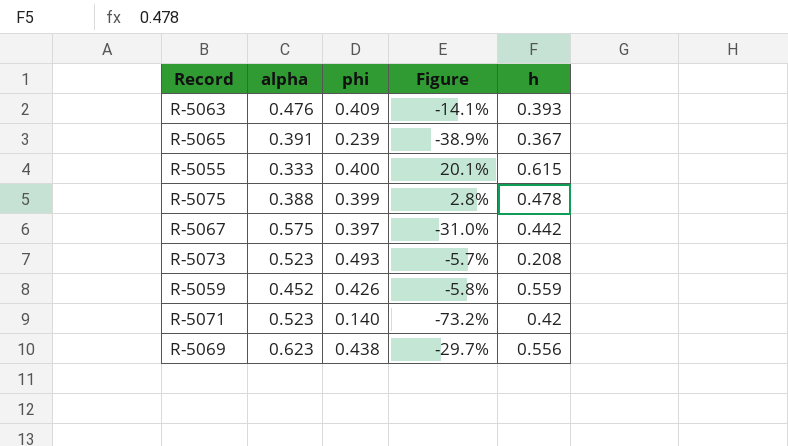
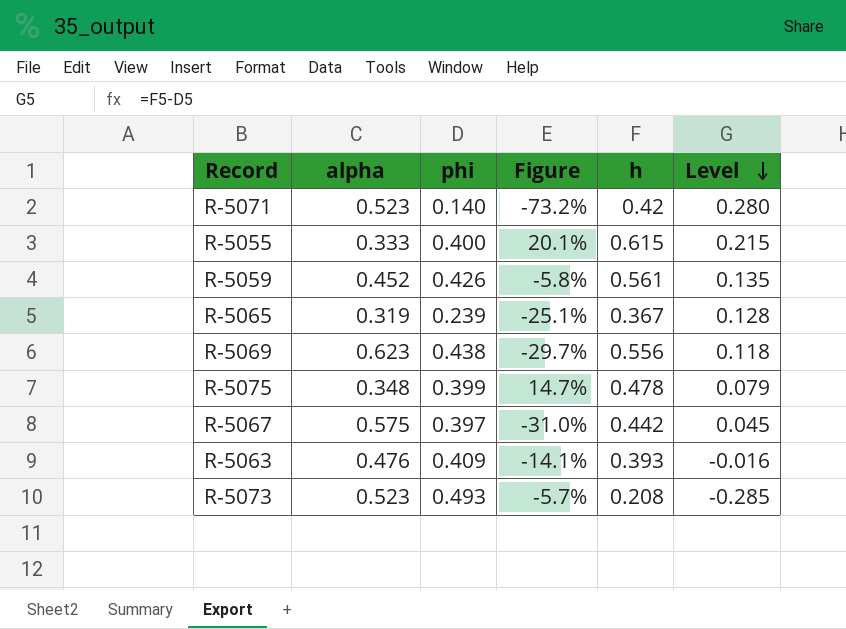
row order: none -> Level descending
column Level | formula: none -> [h] - [phi]
R-5059 | h: 0.559 -> 0.561
R-5065 | alpha: 0.391 -> 0.319
R-5065 | Figure: -38.9% -> -25.1%
R-5075 | alpha: 0.388 -> 0.348
R-5075 | Figure: 2.8% -> 14.7%

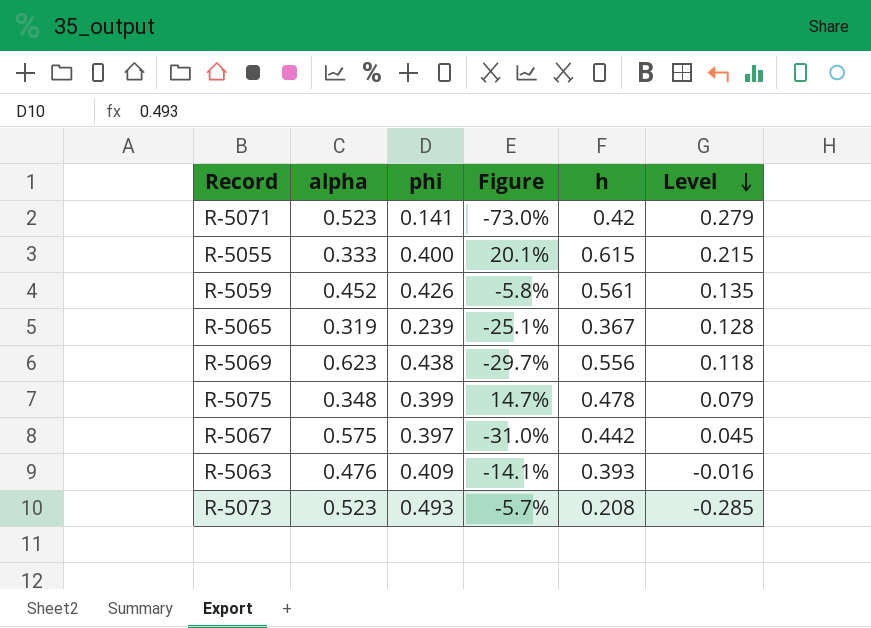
R-5071 | phi: 0.140 -> 0.141
R-5071 | Figure: -73.2% -> -73.0%
R-5071 | Level: 0.280 -> 0.279

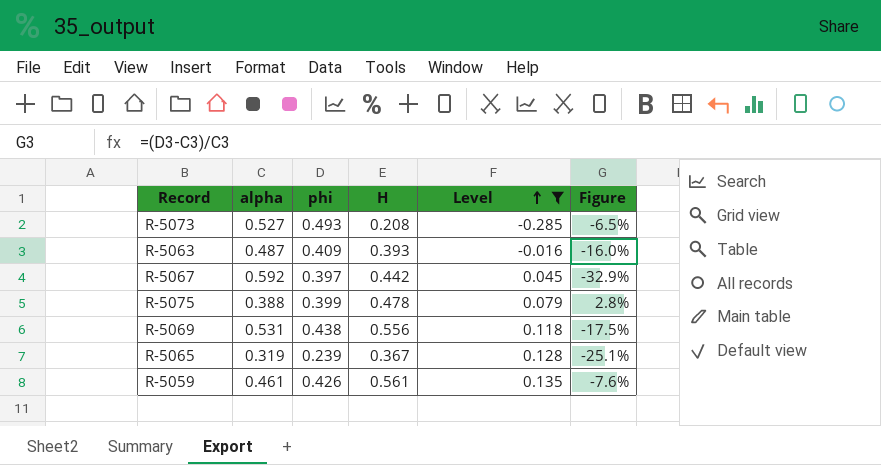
filter: none -> Level <= 0.135
row order: Level descending -> Level ascending
column name: h -> H
column Figure | position: 4 -> 6
R-5073 | alpha: 0.523 -> 0.527
R-5073 | Figure: -5.7% -> -6.5%
R-5063 | alpha: 0.476 -> 0.487
R-5063 | Figure: -14.1% -> -16.0%
R-5067 | alpha: 0.575 -> 0.592
R-5067 | Figure: -31.0% -> -32.9%
R-5075 | alpha: 0.348 -> 0.388
R-5075 | Figure: 14.7% -> 2.8%
R-5069 | alpha: 0.623 -> 0.531
R-5069 | Figure: -29.7% -> -17.5%
R-5059 | alpha: 0.452 -> 0.461
R-5059 | Figure: -5.8% -> -7.6%

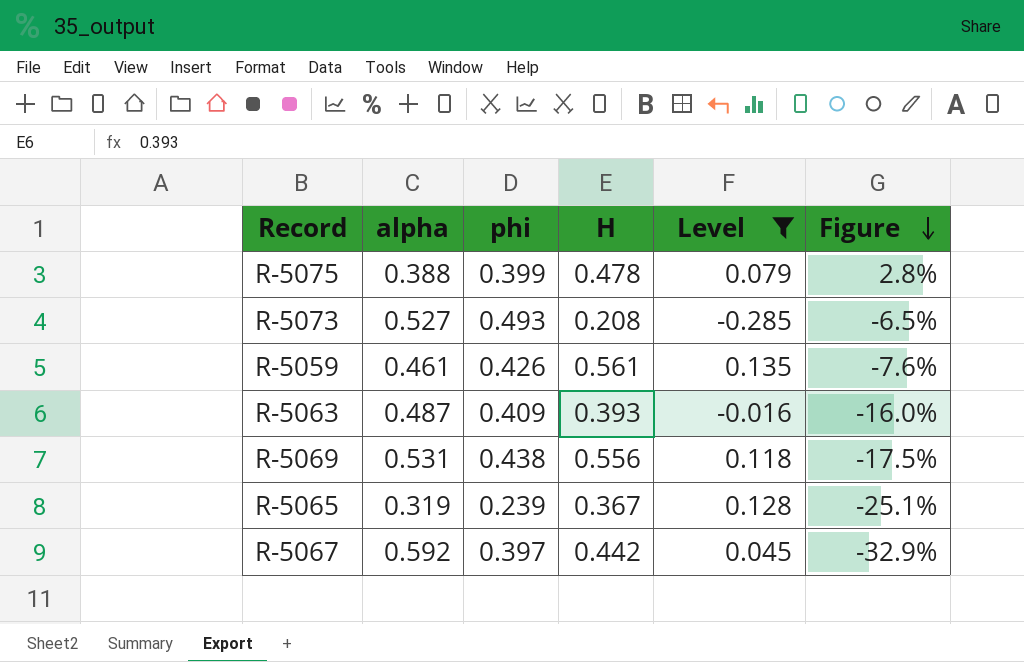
row order: Level ascending -> Figure descending

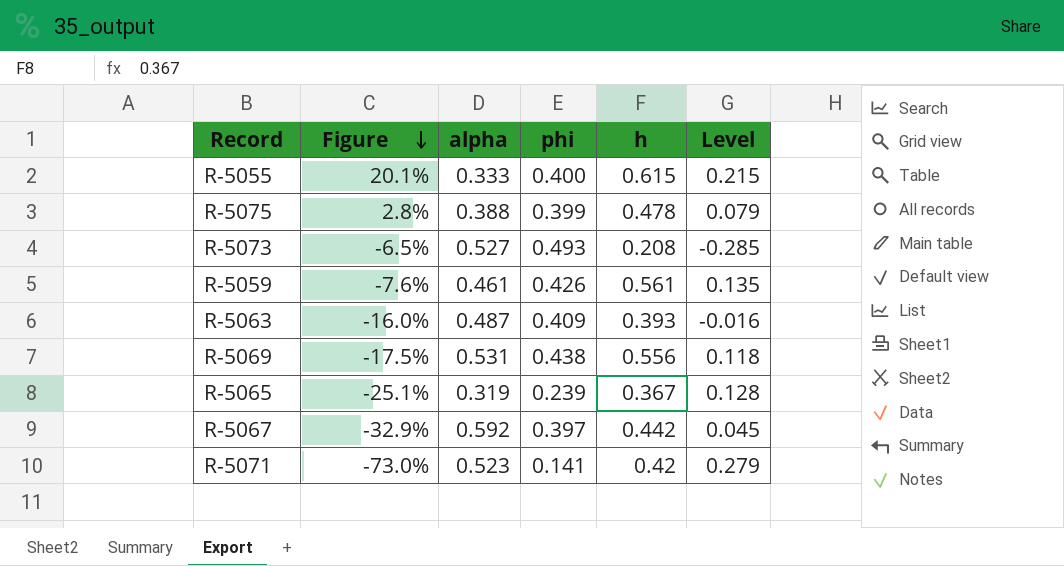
filter: Level <= 0.135 -> none
column Figure | position: 6 -> 2
column name: H -> h

